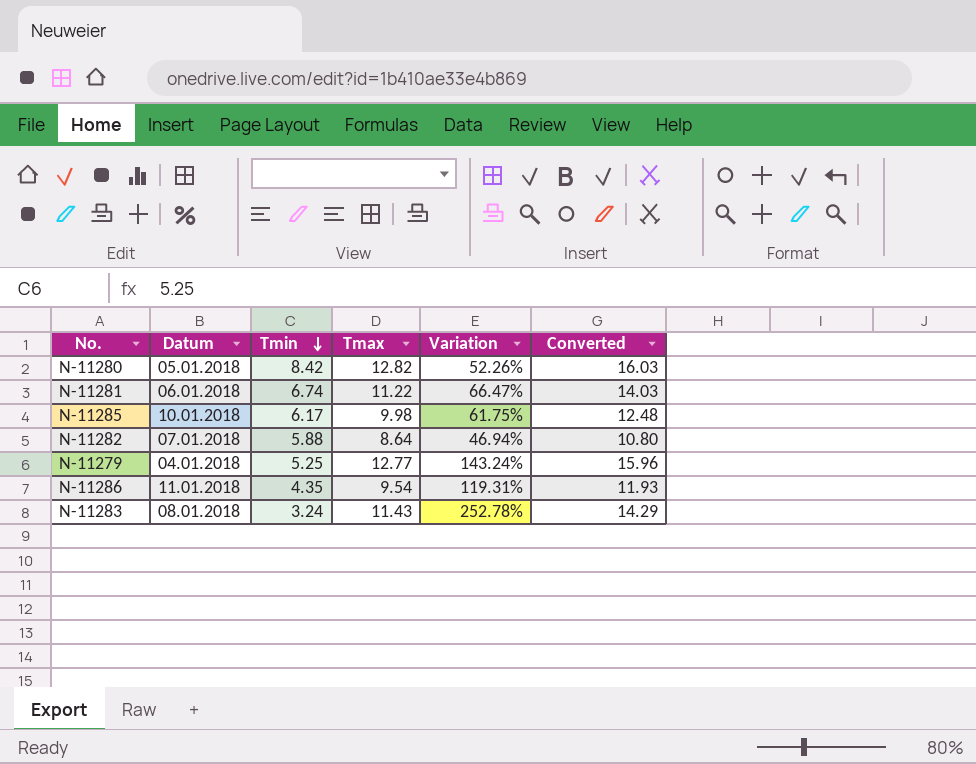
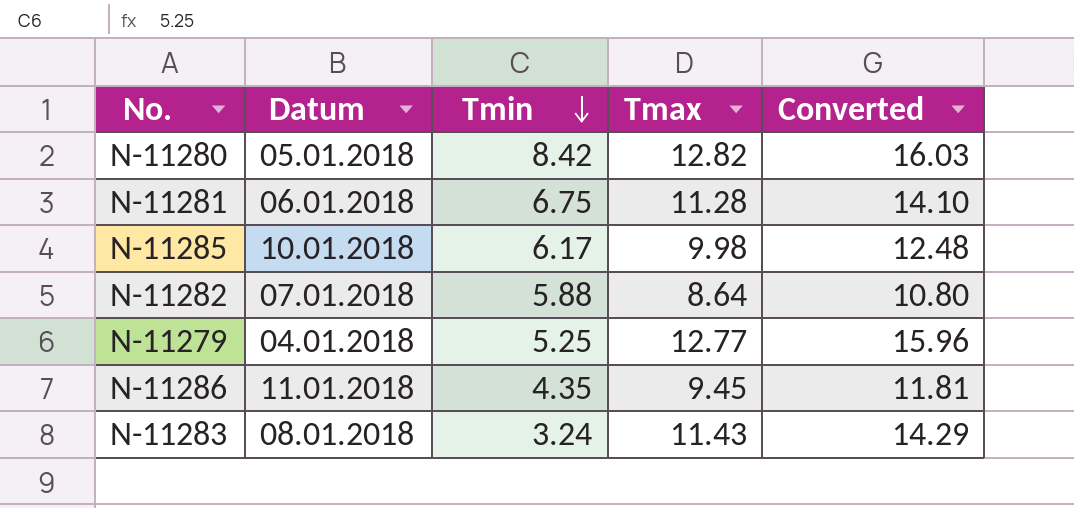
column Variation | formula: ([Tmax] - [Tmin]) / [Tmin] -> none
N-11281 | Tmin: 6.74 -> 6.75
N-11281 | Tmax: 11.22 -> 11.28
N-11281 | Converted: 14.03 -> 14.10
N-11286 | Tmax: 9.54 -> 9.45
N-11286 | Converted: 11.93 -> 11.81

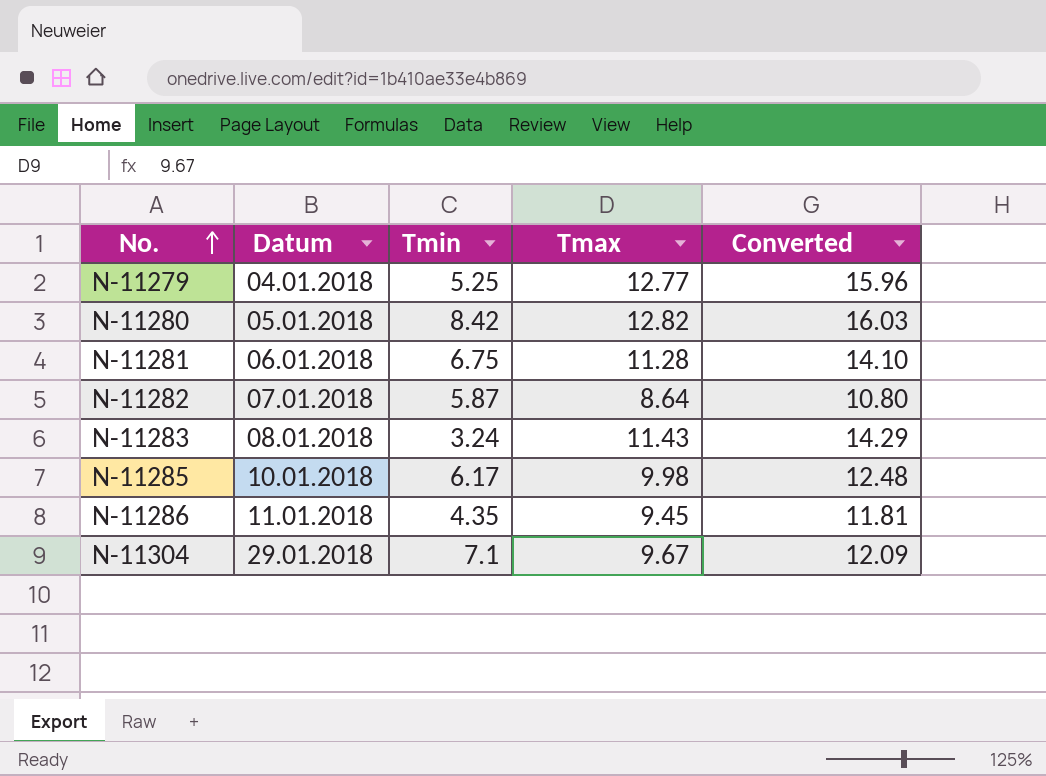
row order: Tmin descending -> No. ascending
N-11282 | Tmin: 5.88 -> 5.87
row N-11304: none -> 29.01.2018 | 7.1 | 9.67 | 12.09

